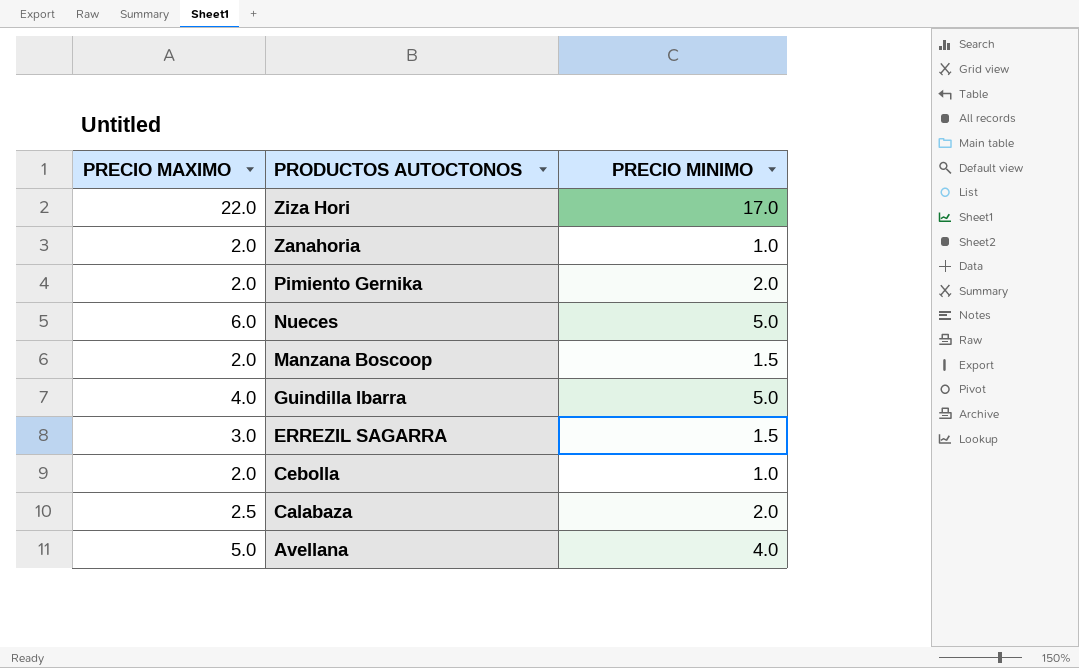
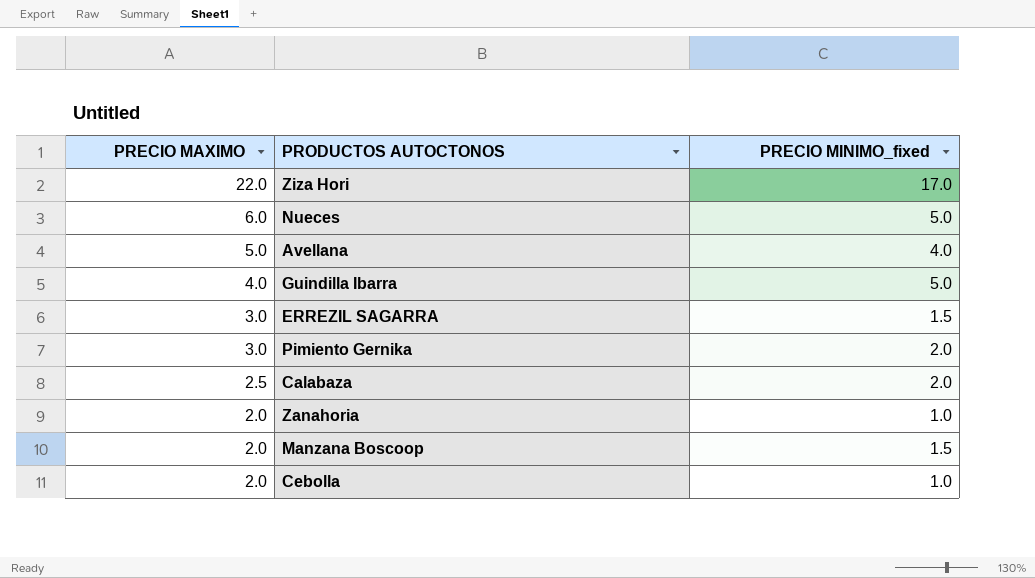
row order: PRODUCTOS AUTOCTONOS descending -> PRECIO MAXIMO descending
column name: PRECIO MINIMO -> PRECIO MINIMO_fixed
Pimiento Gernika | PRECIO MAXIMO: 2.0 -> 3.0

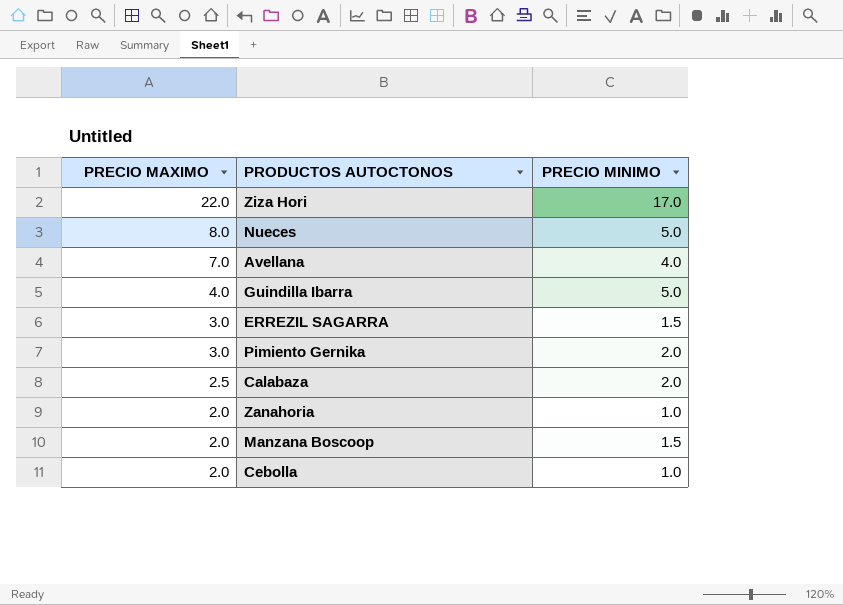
column name: PRECIO MINIMO_fixed -> PRECIO MINIMO
Nueces | PRECIO MAXIMO: 6.0 -> 8.0
Avellana | PRECIO MAXIMO: 5.0 -> 7.0

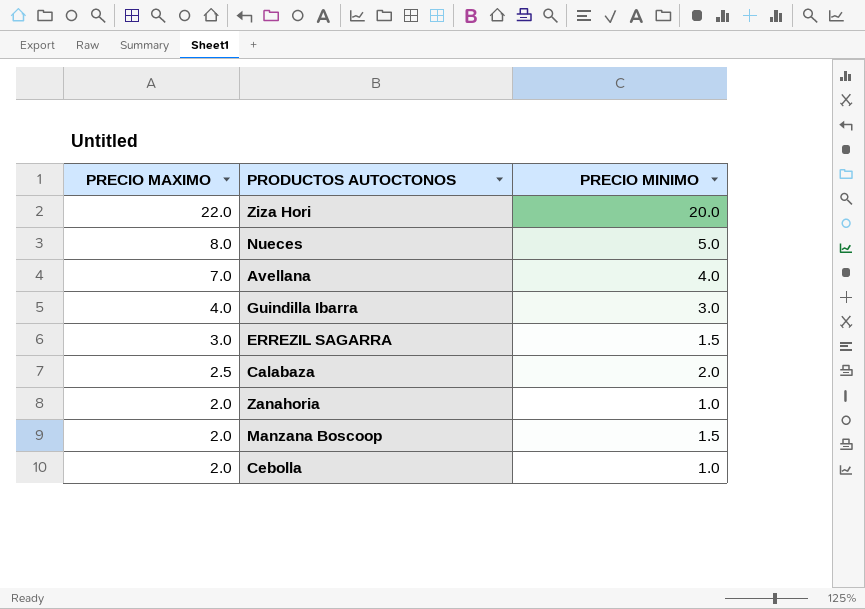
row Pimiento Gernika: 3.0 | 2.0 -> none
Ziza Hori | PRECIO MINIMO: 17.0 -> 20.0
Guindilla Ibarra | PRECIO MINIMO: 5.0 -> 3.0

